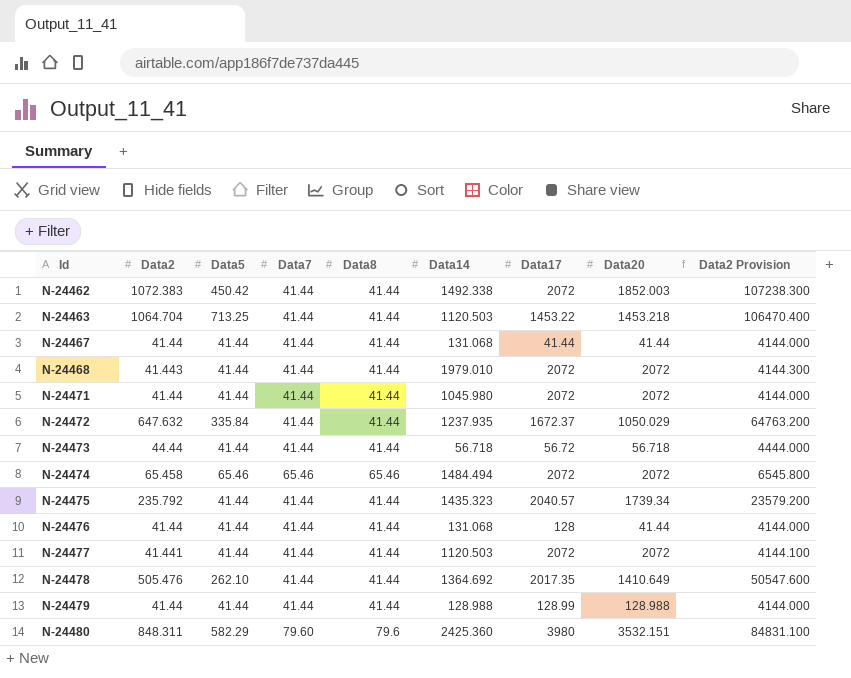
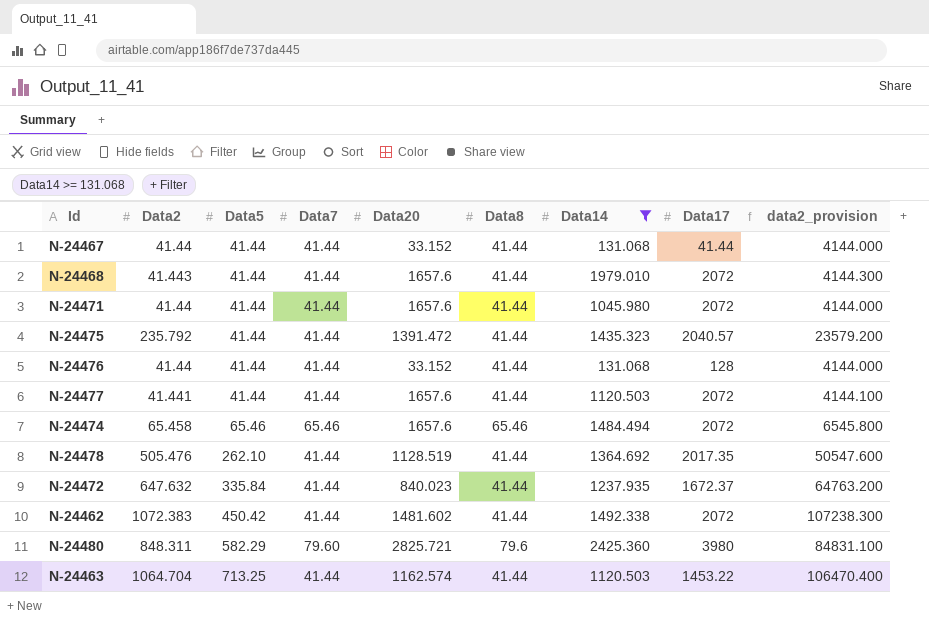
filter: none -> Data14 >= 131.068
row order: Id ascending -> Data5 ascending
column Data20 | position: 8 -> 5
column name: Data2 Provision -> data2_provision
N-24467 | Data20: 41.44 -> 33.152
N-24468 | Data20: 2072 -> 1657.6
N-24471 | Data20: 2072 -> 1657.6
N-24475 | Data20: 1739.34 -> 1391.472
N-24476 | Data20: 41.44 -> 33.152
N-24477 | Data20: 2072 -> 1657.6
N-24474 | Data20: 2072 -> 1657.6
N-24478 | Data20: 1410.649 -> 1128.519
N-24472 | Data20: 1050.029 -> 840.023
N-24462 | Data20: 1852.003 -> 1481.602
N-24480 | Data20: 3532.151 -> 2825.721
N-24463 | Data20: 1453.218 -> 1162.574

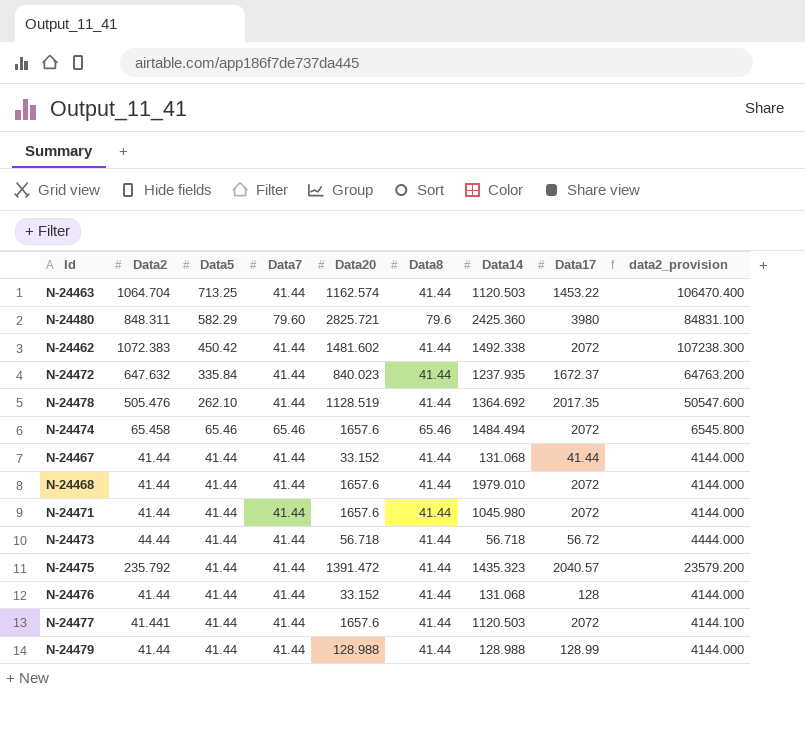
filter: Data14 >= 131.068 -> none
row order: Data5 ascending -> Data5 descending
N-24468 | Data2: 41.443 -> 41.44
N-24468 | data2_provision: 4144.300 -> 4144.000

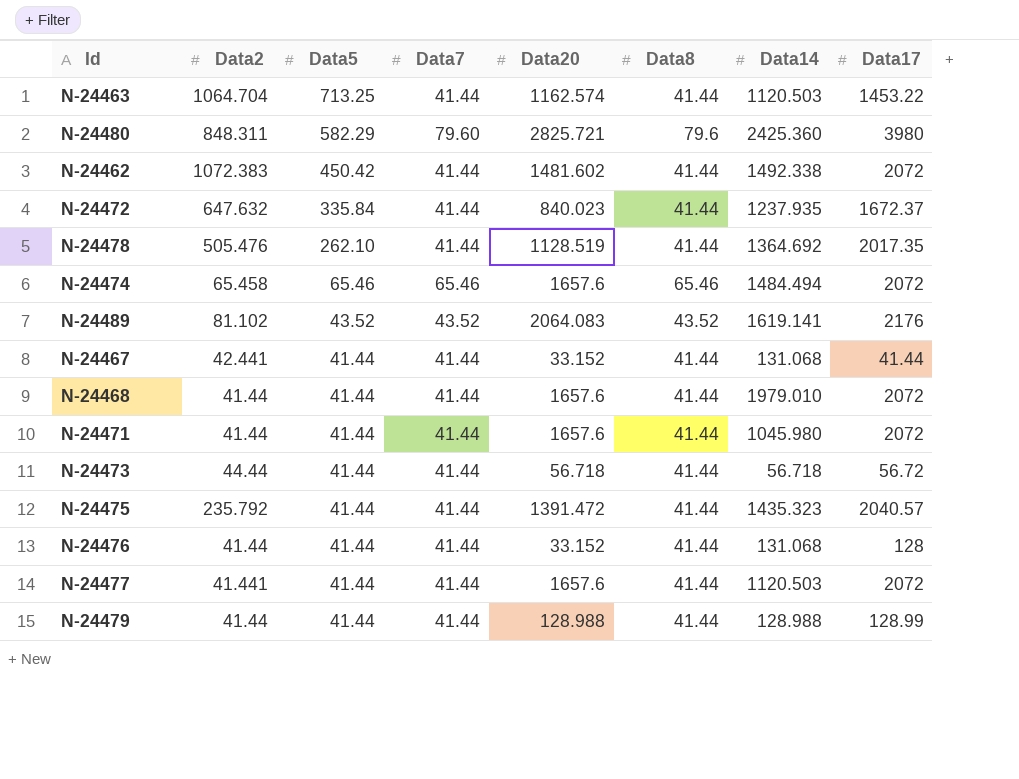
column data2_provision | formula: [Data2] * 100 -> none
row N-24489: none -> 81.102 | 43.52 | 43.52 | 2064.083 | 43.52 | 1619.141 | 2176
N-24467 | Data2: 41.44 -> 42.441

